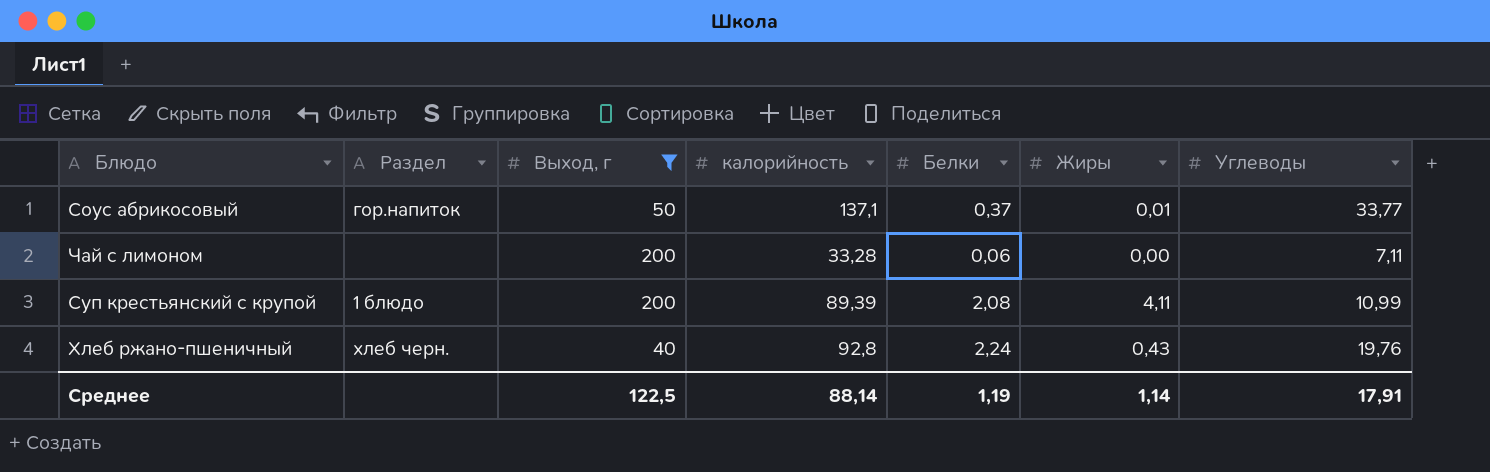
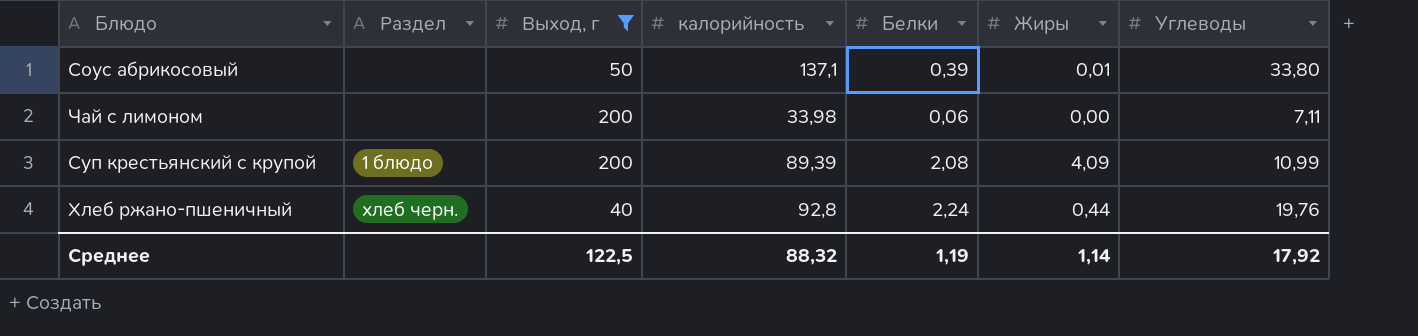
Соус абрикосовый | Раздел: гор.напиток -> none
Соус абрикосовый | Белки: 0,37 -> 0,39
Соус абрикосовый | Углеводы: 33,77 -> 33,80
Чай с лимоном | калорийность: 33,28 -> 33,98
Суп крестьянский с крупой | Жиры: 4,11 -> 4,09
Хлеб ржано-пшеничный | Жиры: 0,43 -> 0,44
Среднее | калорийность: 88,14 -> 88,32
Среднее | Углеводы: 17,91 -> 17,92

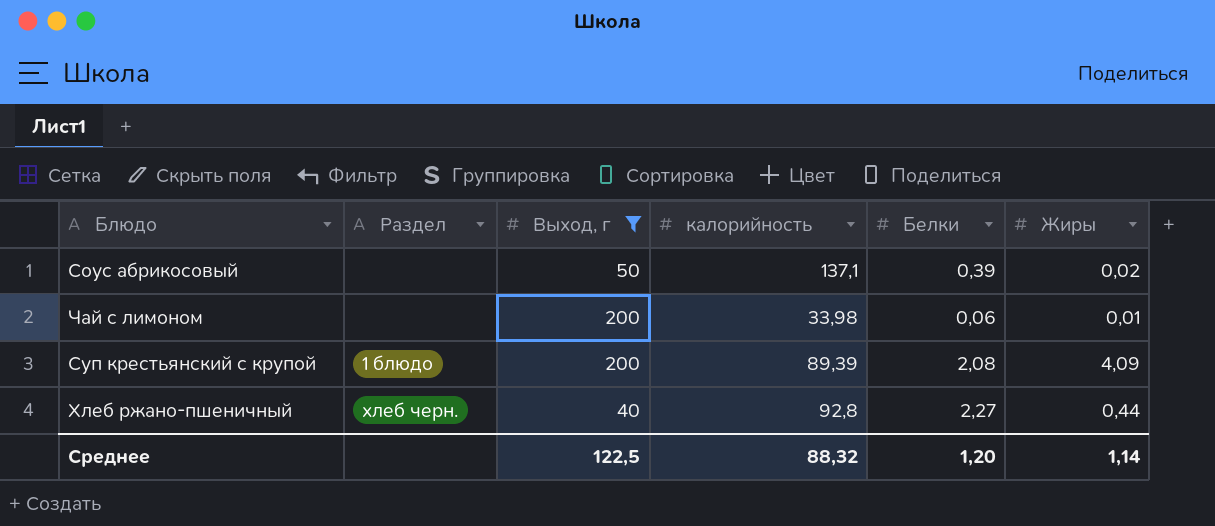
column Углеводы | position: 7 -> none
Соус абрикосовый | Жиры: 0,01 -> 0,02
Чай с лимоном | Жиры: 0,00 -> 0,01
Хлеб ржано-пшеничный | Белки: 2,24 -> 2,27
Среднее | Белки: 1,19 -> 1,20

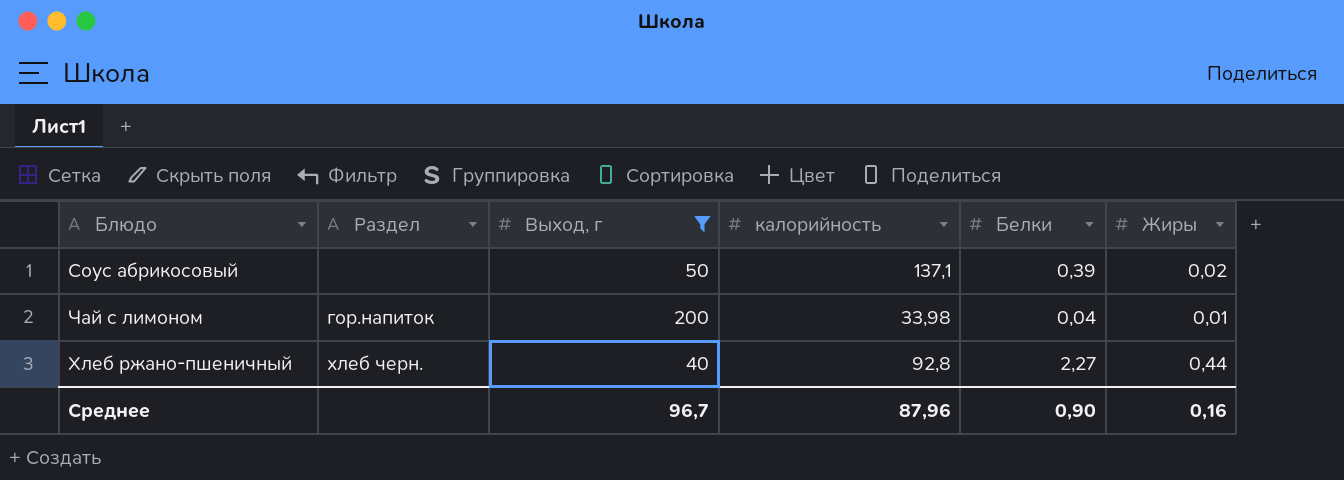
row Суп крестьянский с крупой: 1 блюдо | 200 | 89,39 | 2,08 | 4,09 -> none
Чай с лимоном | Раздел: none -> гор.напиток
Чай с лимоном | Белки: 0,06 -> 0,04
Среднее | Выход, г: 122,5 -> 96,7
Среднее | калорийность: 88,32 -> 87,96
Среднее | Белки: 1,20 -> 0,90
Среднее | Жиры: 1,14 -> 0,16

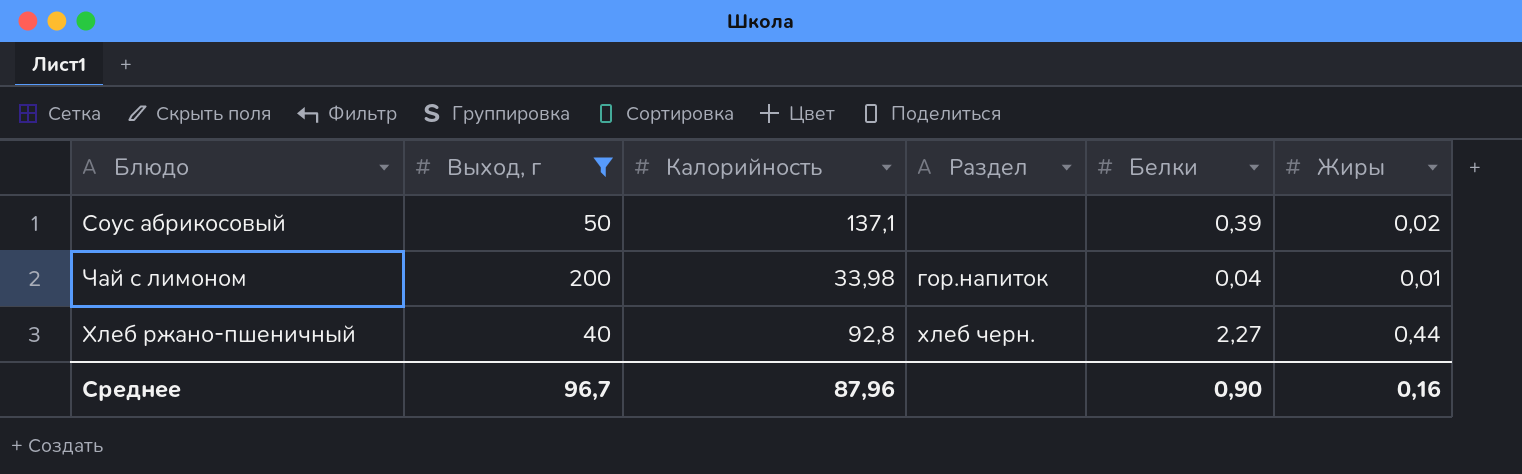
column name: калорийность -> Калорийность
column Раздел | position: 2 -> 4

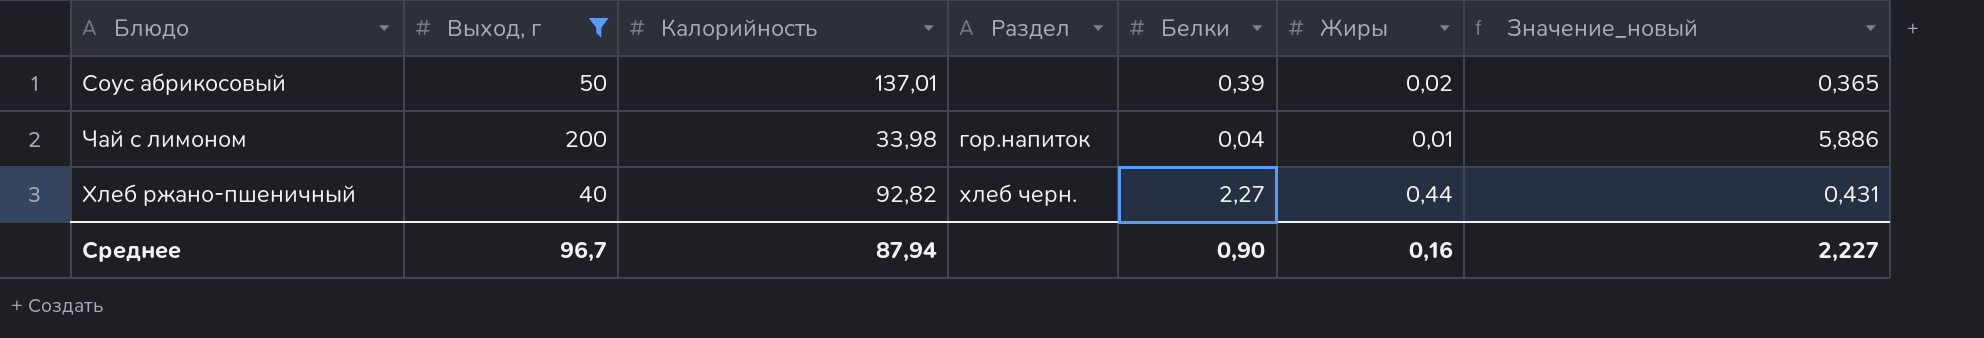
column Значение_новый | formula: none -> [Выход, г] / [Калорийность]
Соус абрикосовый | Калорийность: 137,1 -> 137,01
Хлеб ржано-пшеничный | Калорийность: 92,8 -> 92,82
Среднее | Калорийность: 87,96 -> 87,94

